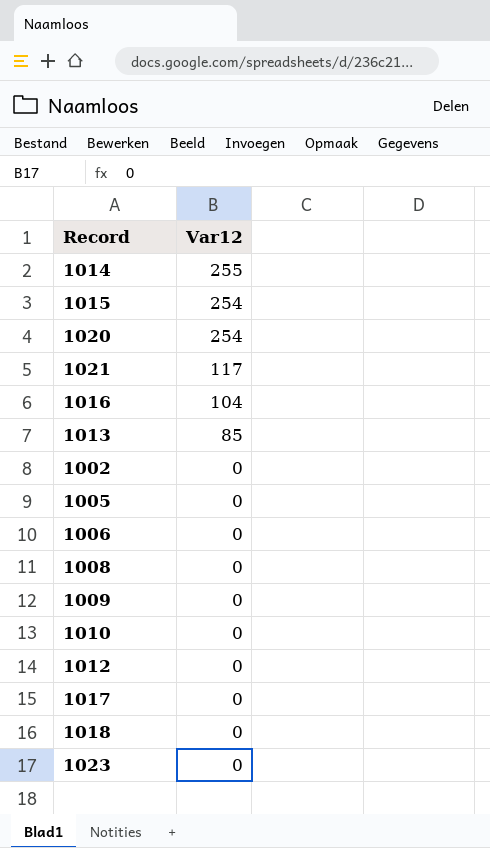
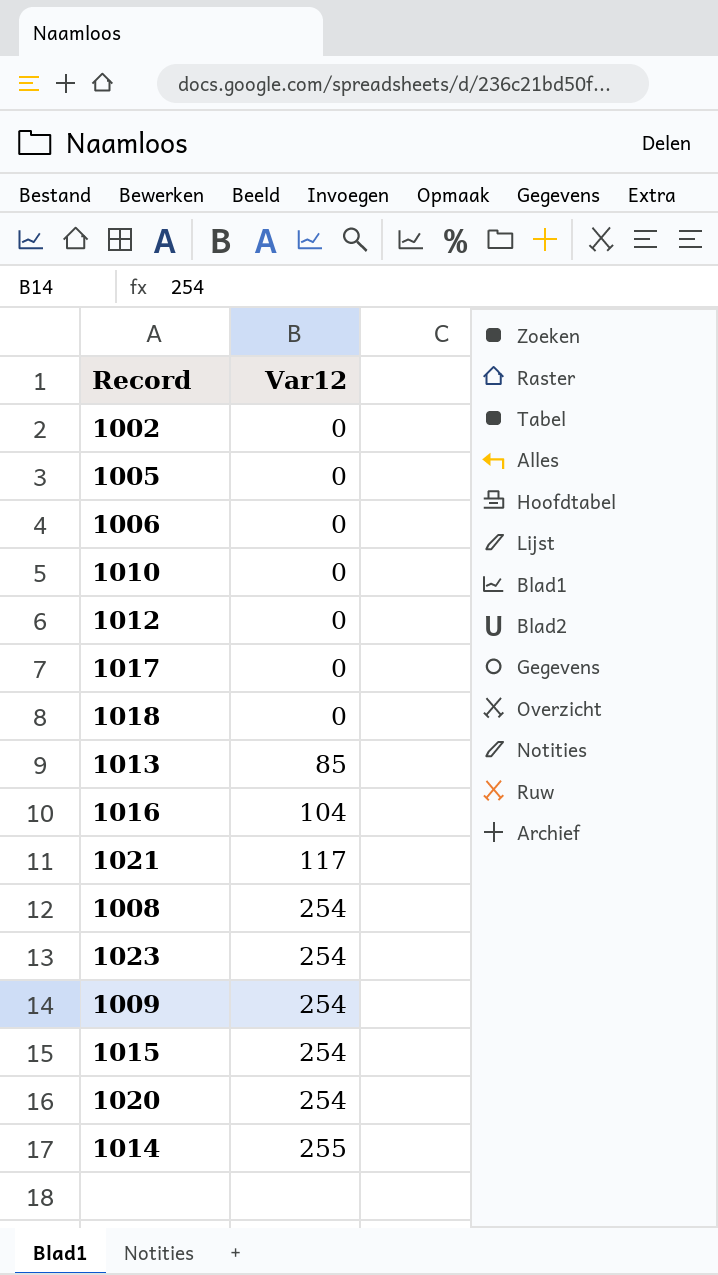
row order: Var12 descending -> Var12 ascending
1008 | Var12: 0 -> 254
1023 | Var12: 0 -> 254
1009 | Var12: 0 -> 254

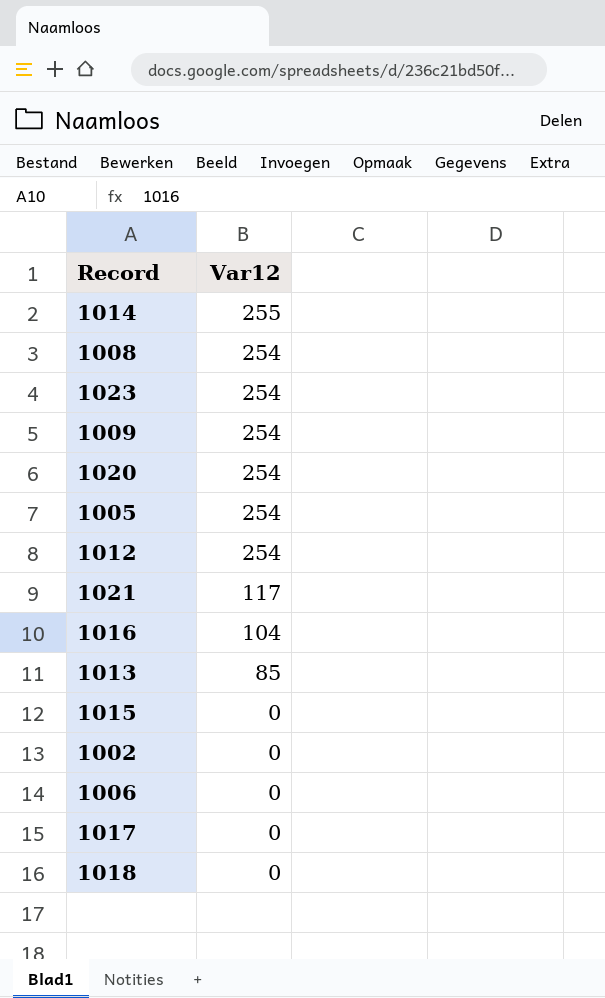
row order: Var12 ascending -> Var12 descending
row 1010: 0 -> none
1005 | Var12: 0 -> 254
1012 | Var12: 0 -> 254
1015 | Var12: 254 -> 0

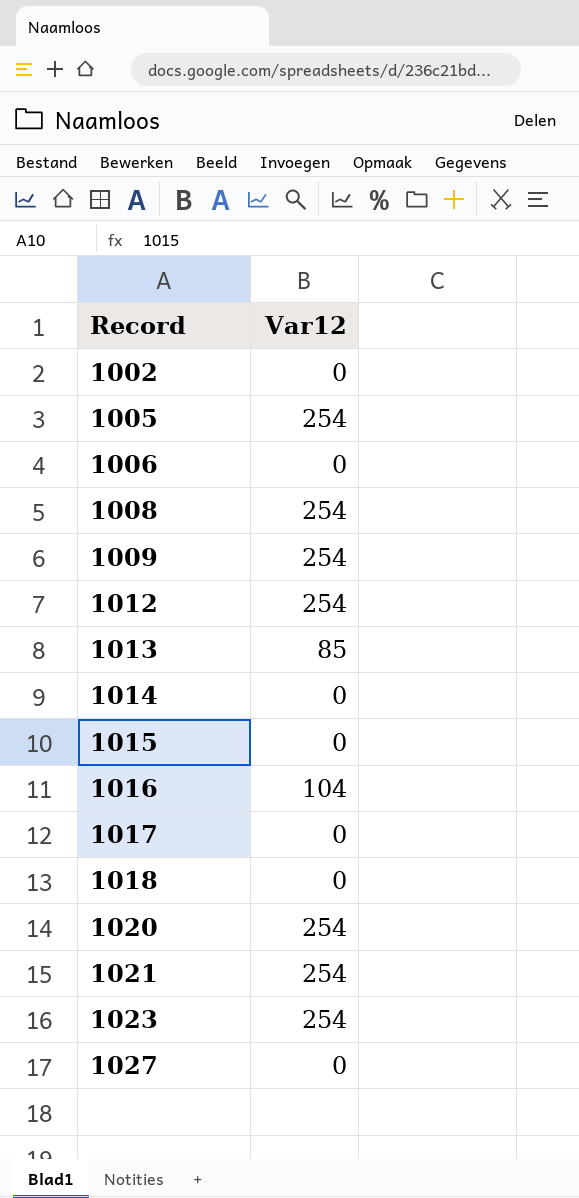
row order: Var12 descending -> Record ascending
1014 | Var12: 255 -> 0
1021 | Var12: 117 -> 254
row 1027: none -> 0

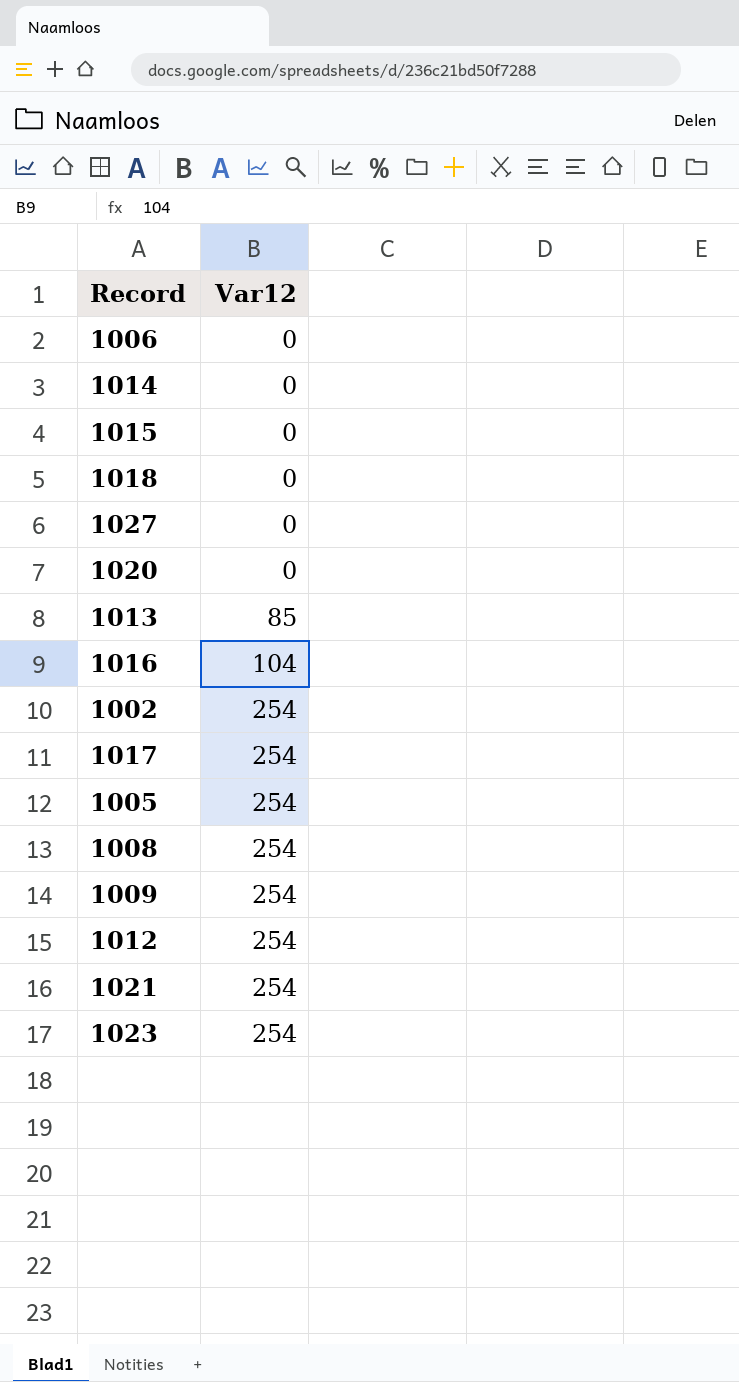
row order: Record ascending -> Var12 ascending
1020 | Var12: 254 -> 0
1002 | Var12: 0 -> 254
1017 | Var12: 0 -> 254

